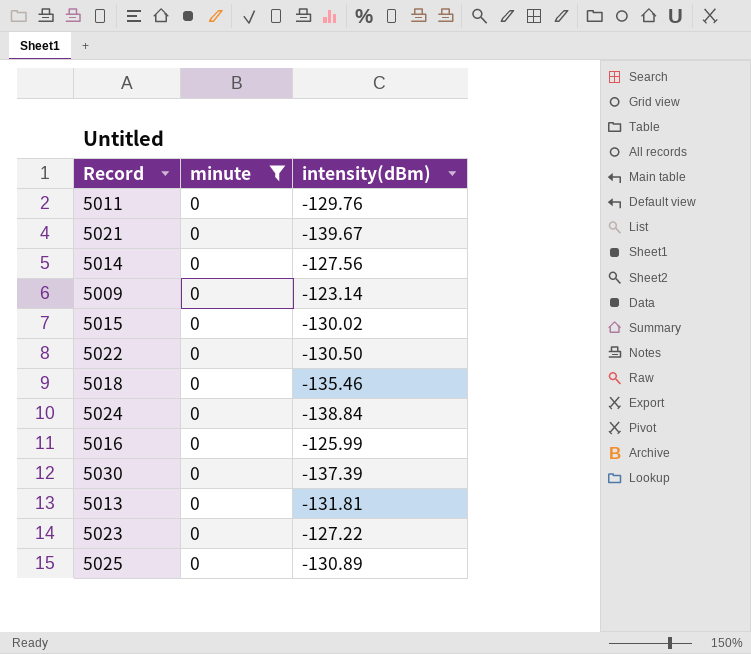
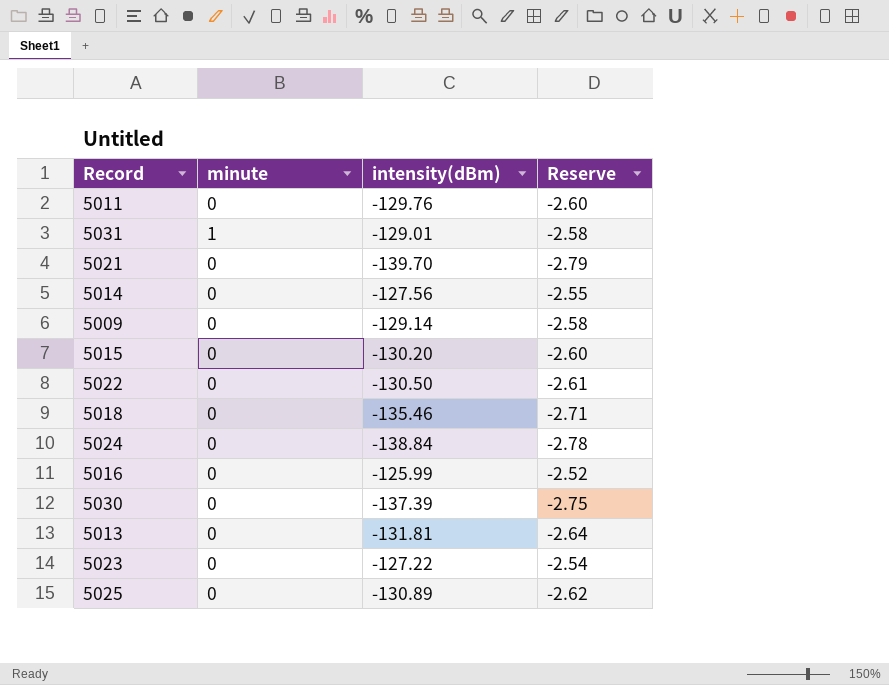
filter: minute = 0 -> none
column Reserve | formula: none -> [intensity(dBm)] * 0.02
5021 | intensity(dBm): -139.67 -> -139.70
5009 | intensity(dBm): -123.14 -> -129.14
5015 | intensity(dBm): -130.02 -> -130.20

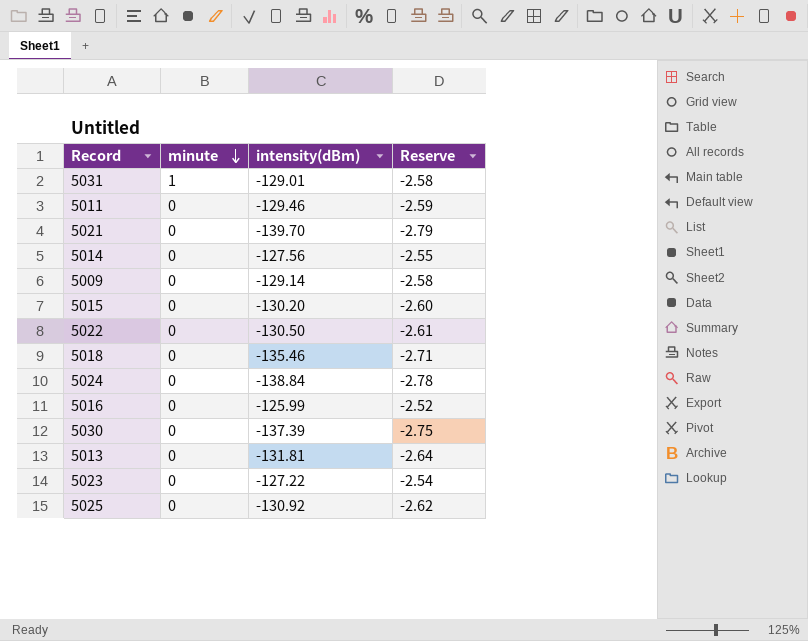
row order: none -> minute descending
5011 | intensity(dBm): -129.76 -> -129.46
5011 | Reserve: -2.60 -> -2.59
5025 | intensity(dBm): -130.89 -> -130.92

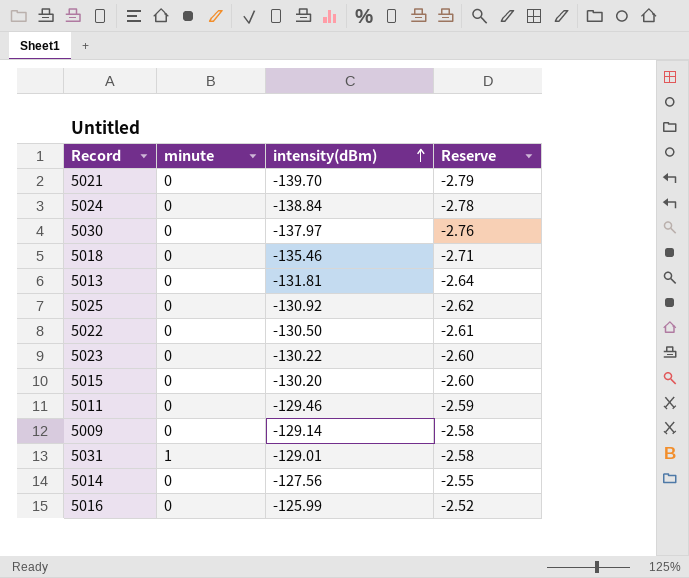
row order: minute descending -> intensity(dBm) ascending
5030 | intensity(dBm): -137.39 -> -137.97
5030 | Reserve: -2.75 -> -2.76
5023 | intensity(dBm): -127.22 -> -130.22
5023 | Reserve: -2.54 -> -2.60

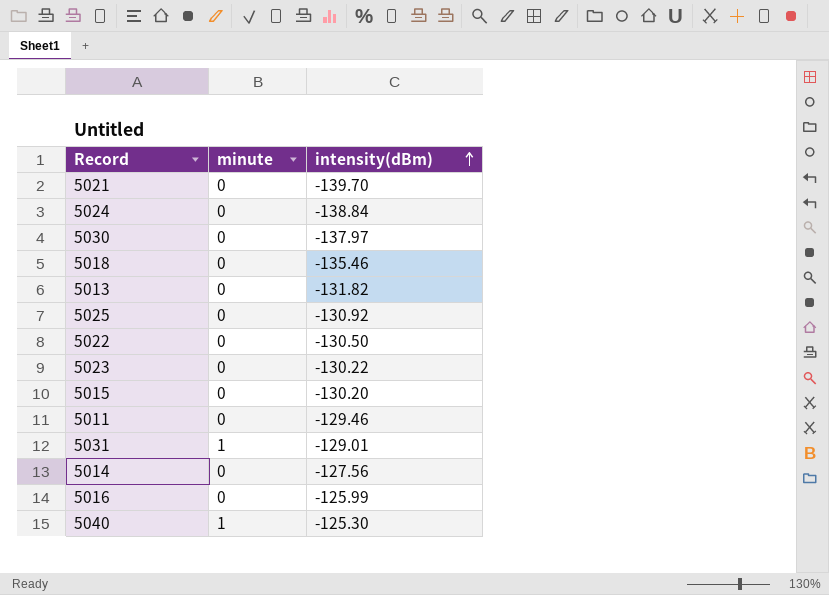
column Reserve | formula: [intensity(dBm)] * 0.02 -> none
row 5009: 0 | -129.14 | -2.58 -> none
5013 | intensity(dBm): -131.81 -> -131.82
row 5040: none -> 1 | -125.30

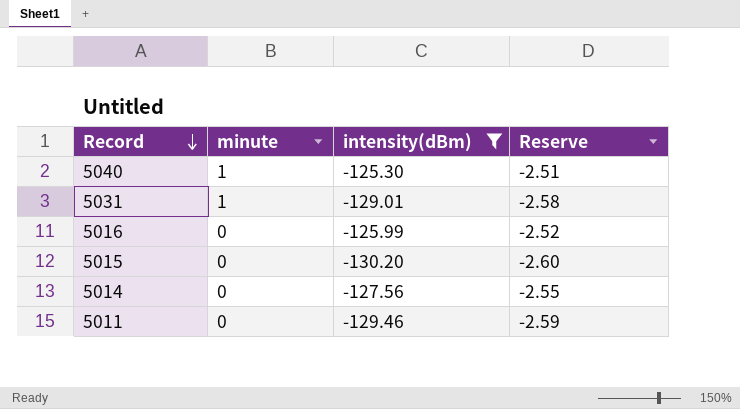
filter: none -> intensity(dBm) >= -130.20
row order: intensity(dBm) ascending -> Record descending
column Reserve | formula: none -> [intensity(dBm)] * 0.02

